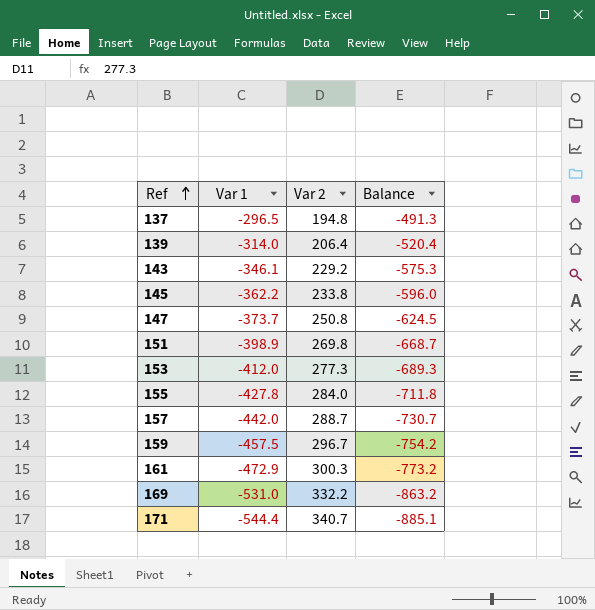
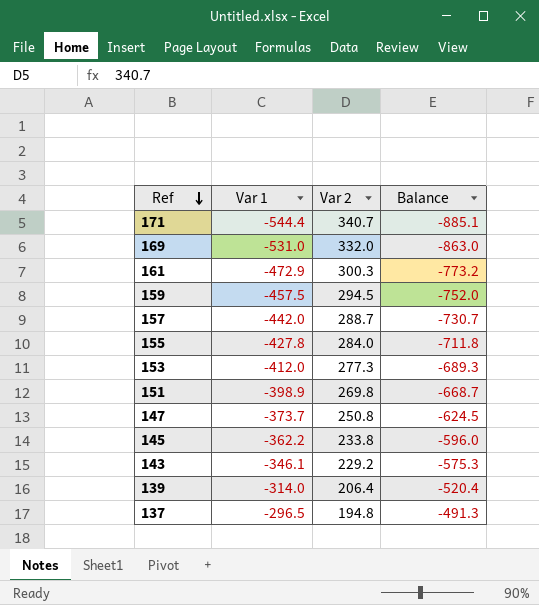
row order: Ref ascending -> Ref descending
169 | Var 2: 332.2 -> 332.0
169 | Balance: -863.2 -> -863.0
159 | Var 2: 296.7 -> 294.5
159 | Balance: -754.2 -> -752.0

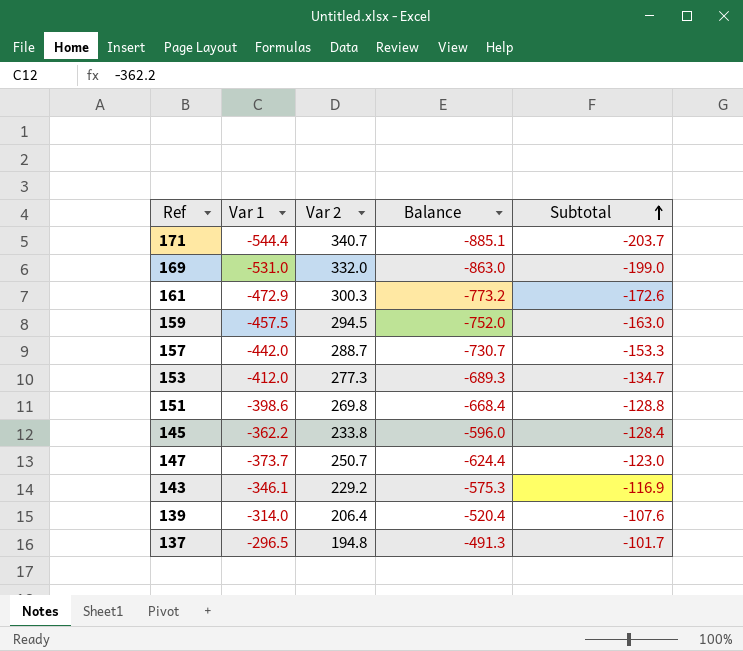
row order: Ref descending -> Subtotal ascending
column Subtotal | formula: none -> [Var 1] + [Var 2]
row 155: -427.8 | 284.0 | -711.8 -> none
151 | Var 1: -398.9 -> -398.6
151 | Balance: -668.7 -> -668.4
147 | Var 2: 250.8 -> 250.7
147 | Balance: -624.5 -> -624.4

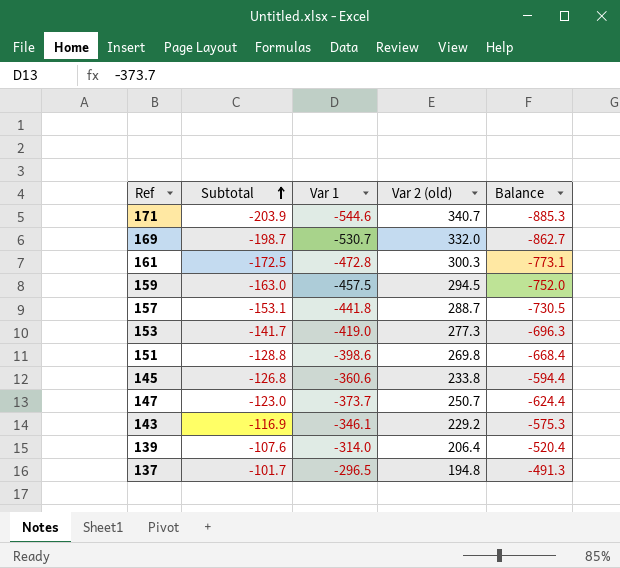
column Subtotal | position: 5 -> 2
column name: Var 2 -> Var 2 (old)
171 | Subtotal: -203.7 -> -203.9
171 | Var 1: -544.4 -> -544.6
171 | Balance: -885.1 -> -885.3
169 | Subtotal: -199.0 -> -198.7
169 | Var 1: -531.0 -> -530.7
169 | Balance: -863.0 -> -862.7
161 | Subtotal: -172.6 -> -172.5
161 | Var 1: -472.9 -> -472.8
161 | Balance: -773.2 -> -773.1
157 | Subtotal: -153.3 -> -153.1
157 | Var 1: -442.0 -> -441.8
157 | Balance: -730.7 -> -730.5
153 | Subtotal: -134.7 -> -141.7
153 | Var 1: -412.0 -> -419.0
153 | Balance: -689.3 -> -696.3
145 | Subtotal: -128.4 -> -126.8
145 | Var 1: -362.2 -> -360.6
145 | Balance: -596.0 -> -594.4

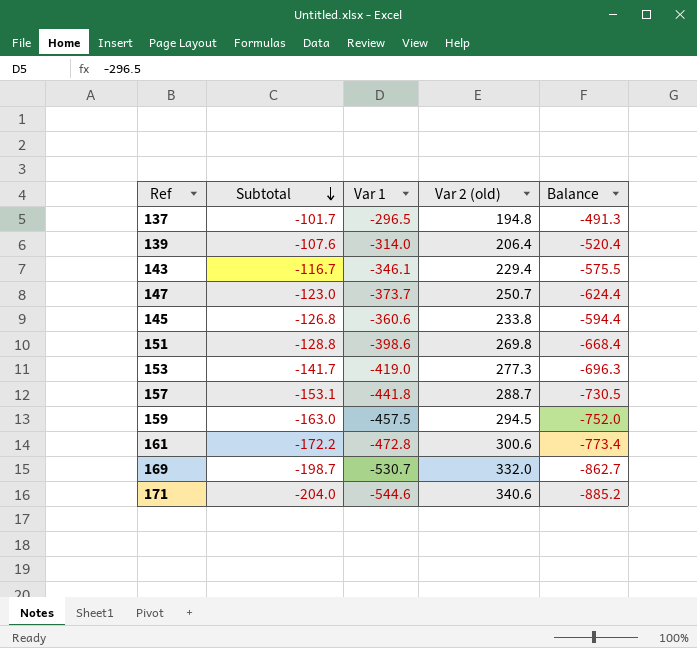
row order: Subtotal ascending -> Subtotal descending
143 | Subtotal: -116.9 -> -116.7
143 | Var 2 (old): 229.2 -> 229.4
143 | Balance: -575.3 -> -575.5
161 | Subtotal: -172.5 -> -172.2
161 | Var 2 (old): 300.3 -> 300.6
161 | Balance: -773.1 -> -773.4
171 | Subtotal: -203.9 -> -204.0
171 | Var 2 (old): 340.7 -> 340.6
171 | Balance: -885.3 -> -885.2

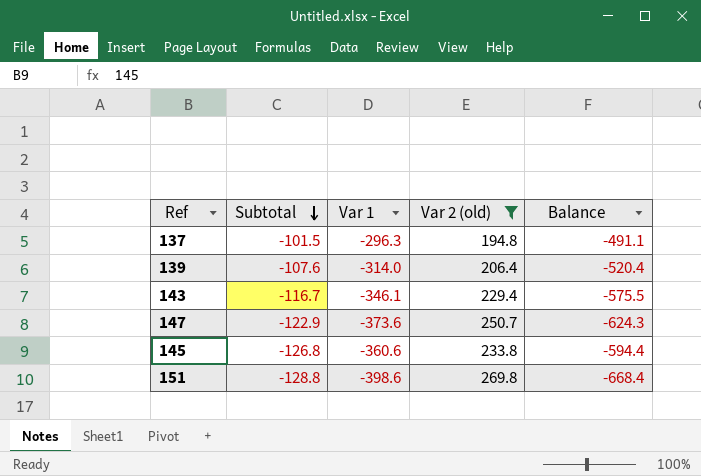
filter: none -> Var 2 (old) <= 269.8
137 | Subtotal: -101.7 -> -101.5
137 | Var 1: -296.5 -> -296.3
137 | Balance: -491.3 -> -491.1
147 | Subtotal: -123.0 -> -122.9
147 | Var 1: -373.7 -> -373.6
147 | Balance: -624.4 -> -624.3

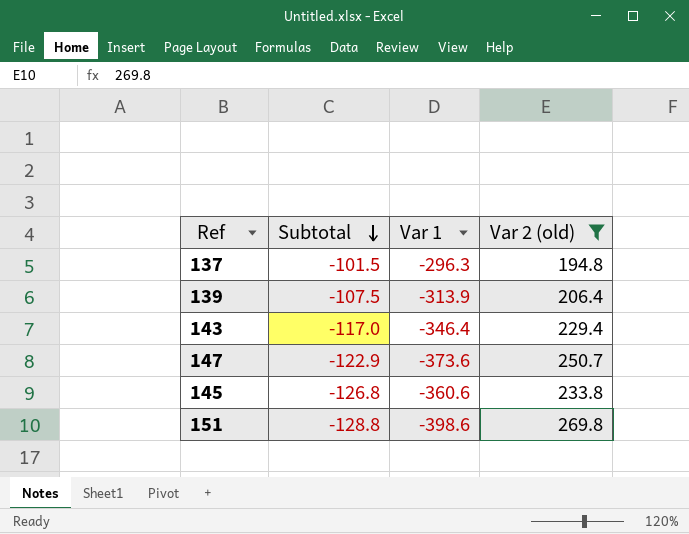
column Balance | formula: [Var 1] - [Var 2 (old)] -> none
139 | Subtotal: -107.6 -> -107.5
139 | Var 1: -314.0 -> -313.9
143 | Subtotal: -116.7 -> -117.0
143 | Var 1: -346.1 -> -346.4

